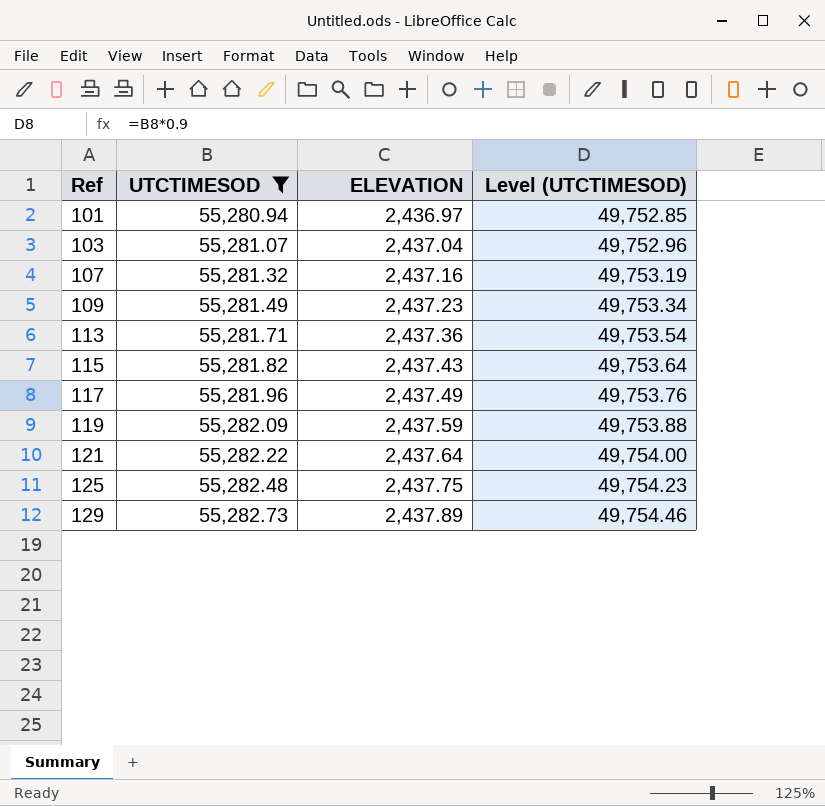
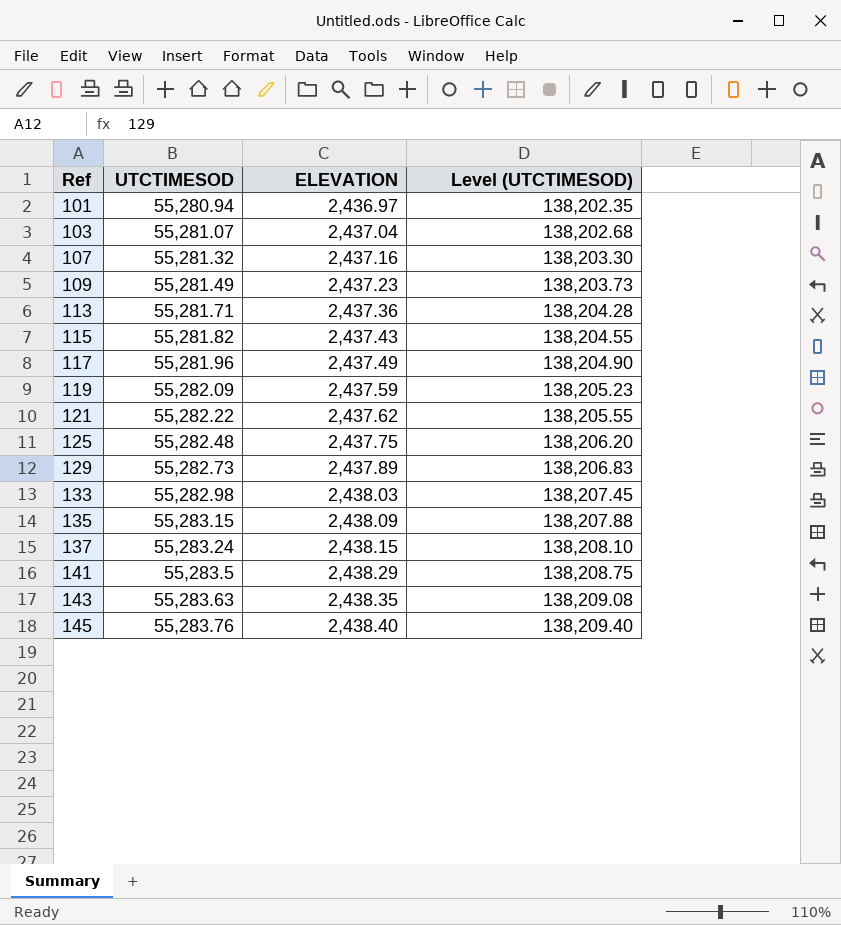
filter: UTCTIMESOD <= 55,282.73 -> none
column Level (UTCTIMESOD) | formula: [UTCTIMESOD] * 0.9 -> [UTCTIMESOD] * 2.5
121 | ELEVATION: 2,437.64 -> 2,437.62

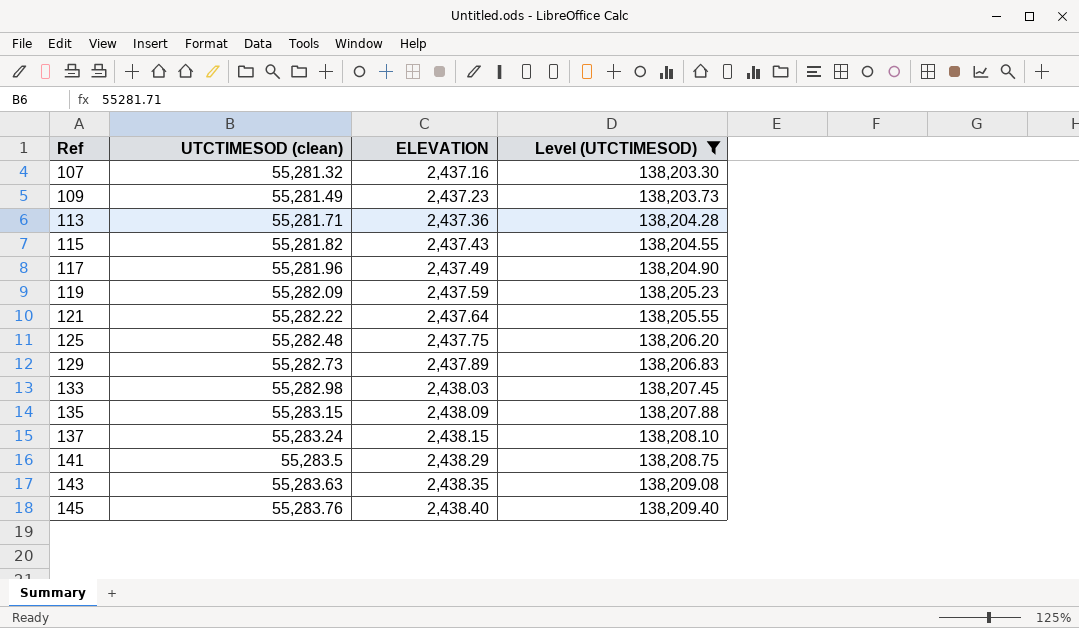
filter: none -> Level (UTCTIMESOD) >= 138,203.30
column name: UTCTIMESOD -> UTCTIMESOD (clean)
121 | ELEVATION: 2,437.62 -> 2,437.64

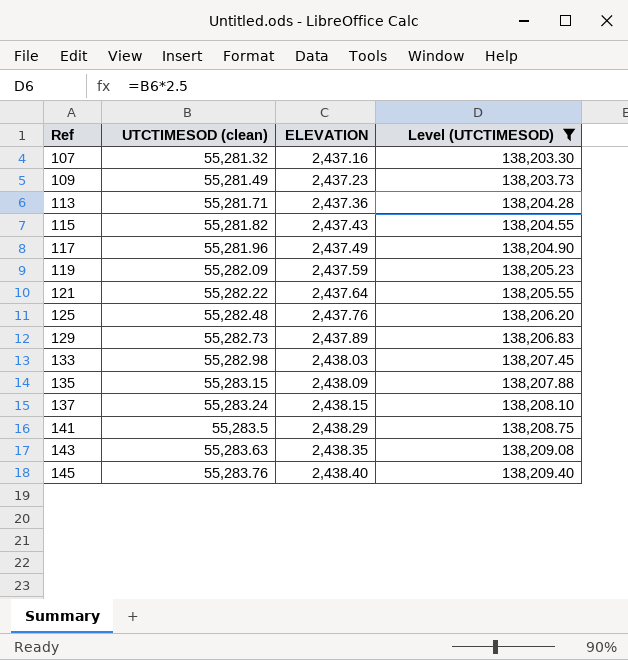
125 | ELEVATION: 2,437.75 -> 2,437.76

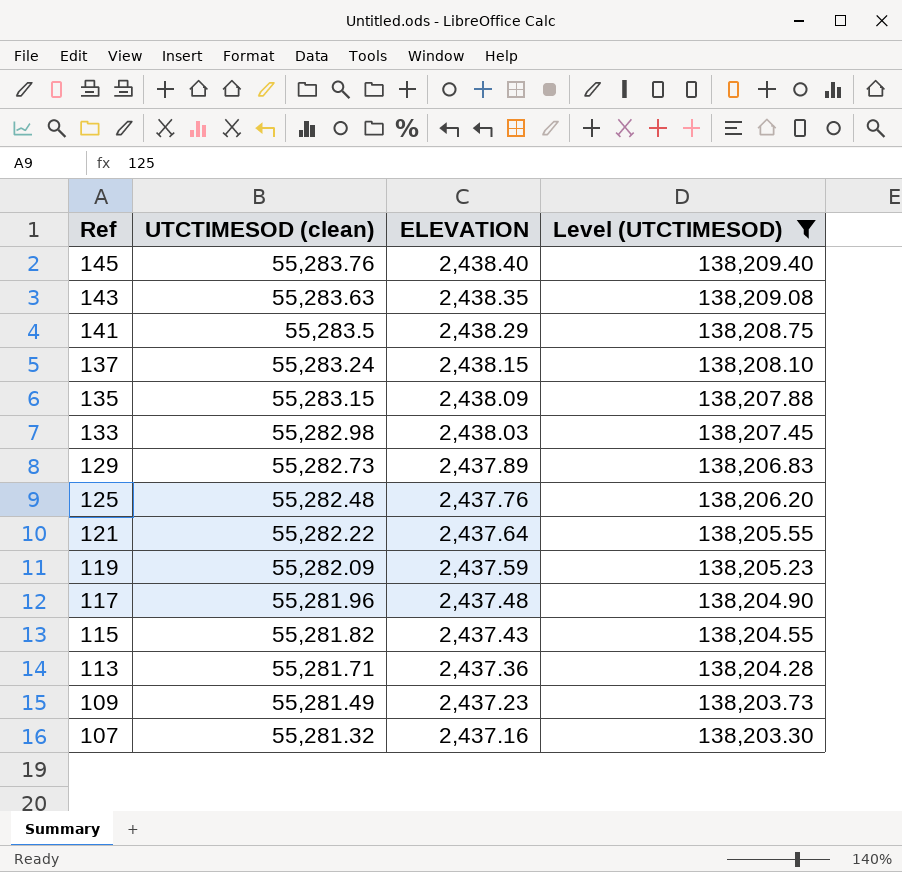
row order: Ref ascending -> Ref descending
117 | ELEVATION: 2,437.49 -> 2,437.48

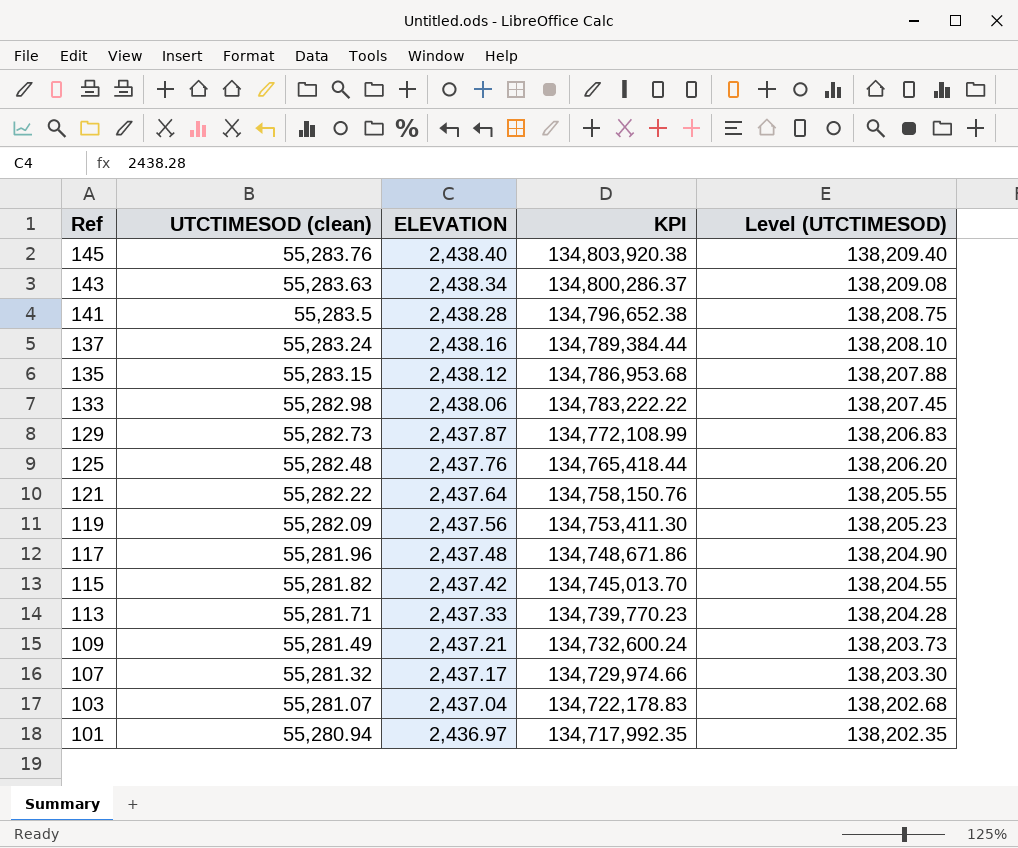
filter: Level (UTCTIMESOD) >= 138,203.30 -> none
column KPI | formula: none -> [UTCTIMESOD (clean)] * [ELEVATION]
143 | ELEVATION: 2,438.35 -> 2,438.34
141 | ELEVATION: 2,438.29 -> 2,438.28
137 | ELEVATION: 2,438.15 -> 2,438.16
135 | ELEVATION: 2,438.09 -> 2,438.12
133 | ELEVATION: 2,438.03 -> 2,438.06
129 | ELEVATION: 2,437.89 -> 2,437.87
119 | ELEVATION: 2,437.59 -> 2,437.56
115 | ELEVATION: 2,437.43 -> 2,437.42
113 | ELEVATION: 2,437.36 -> 2,437.33
109 | ELEVATION: 2,437.23 -> 2,437.21
107 | ELEVATION: 2,437.16 -> 2,437.17

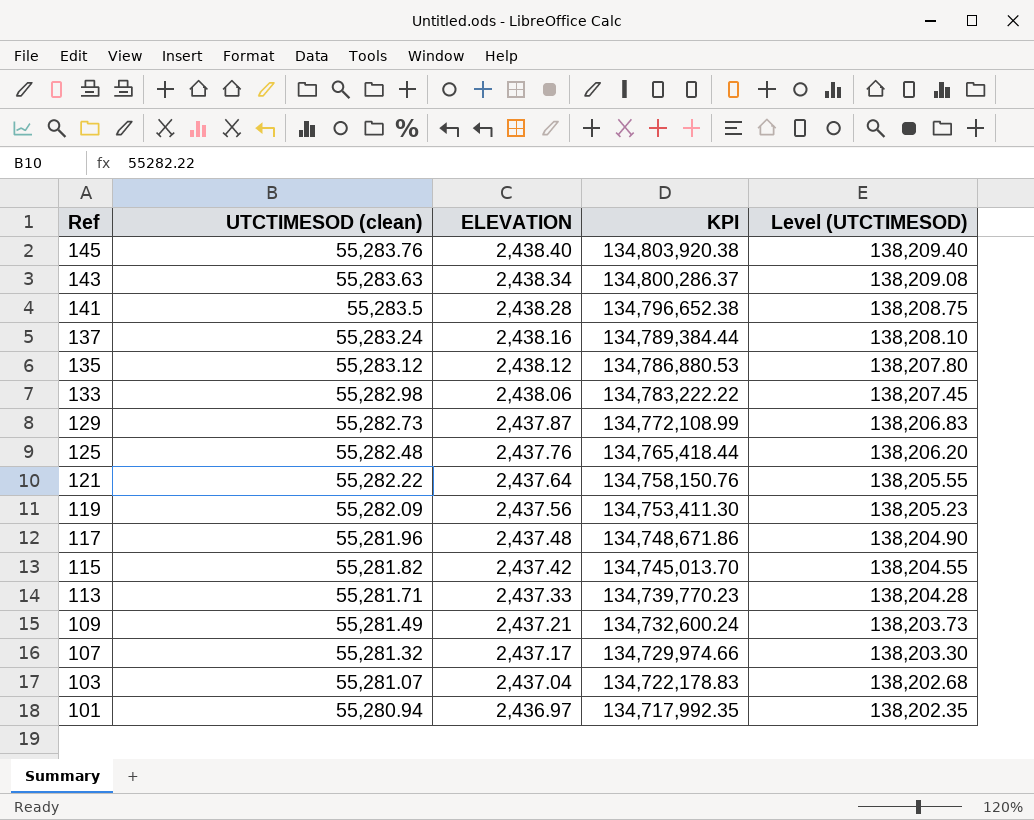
135 | UTCTIMESOD (clean): 55,283.15 -> 55,283.12
135 | KPI: 134,786,953.68 -> 134,786,880.53
135 | Level (UTCTIMESOD): 138,207.88 -> 138,207.80

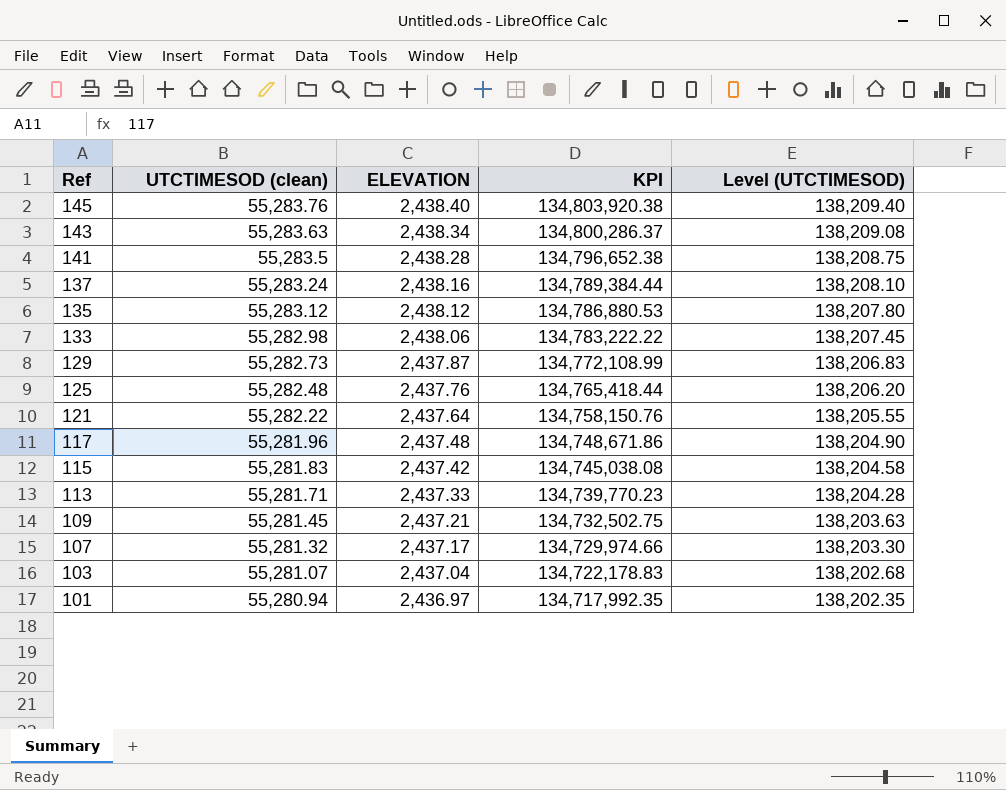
row 119: 55,282.09 | 2,437.56 | 134,753,411.30 | 138,205.23 -> none
115 | UTCTIMESOD (clean): 55,281.82 -> 55,281.83
115 | KPI: 134,745,013.70 -> 134,745,038.08
115 | Level (UTCTIMESOD): 138,204.55 -> 138,204.58
109 | UTCTIMESOD (clean): 55,281.49 -> 55,281.45
109 | KPI: 134,732,600.24 -> 134,732,502.75
109 | Level (UTCTIMESOD): 138,203.73 -> 138,203.63

